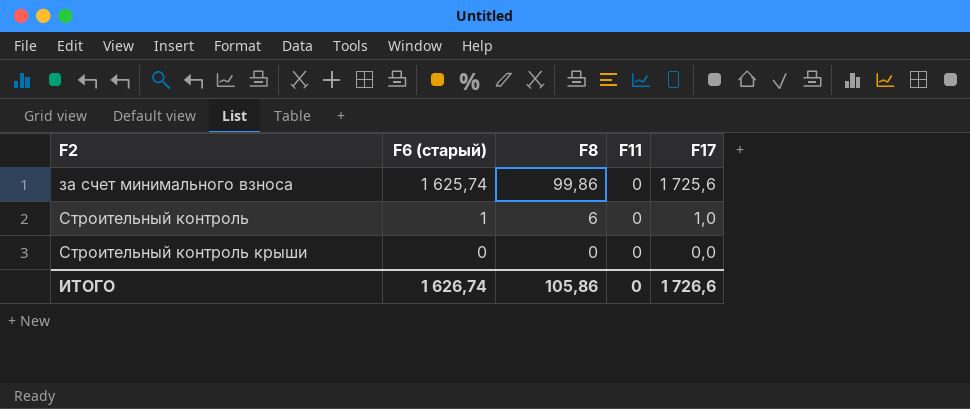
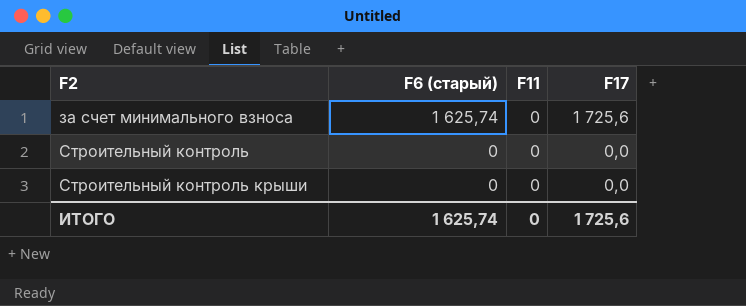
column F8 | position: 3 -> none
Строительный контроль | F6 (старый): 1 -> 0
Строительный контроль | F17: 1,0 -> 0,0
ИТОГО | F6 (старый): 1 626,74 -> 1 625,74
ИТОГО | F17: 1 726,6 -> 1 725,6

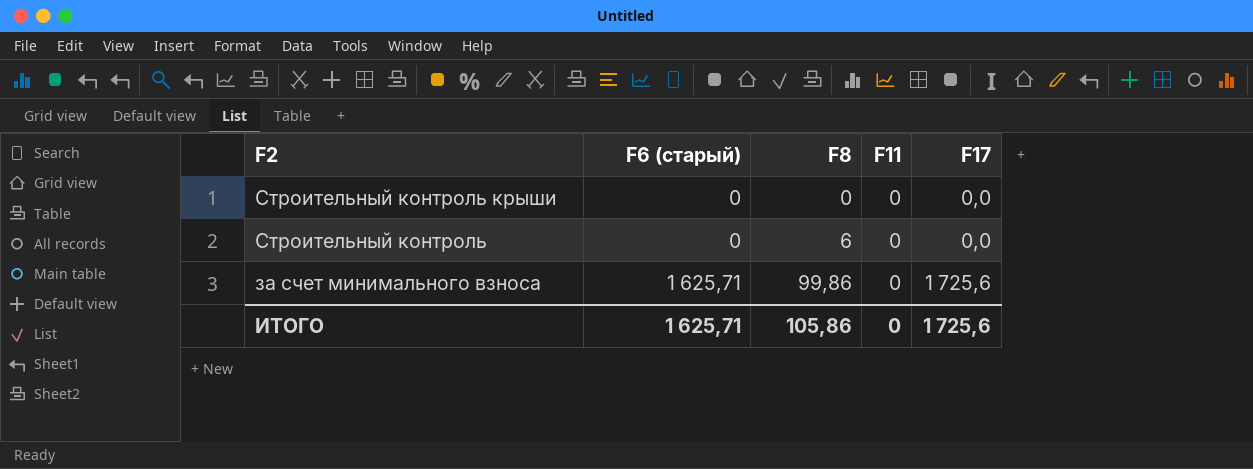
row order: F2 ascending -> F2 descending
column F8 | position: none -> 3
за счет минимального взноса | F6 (старый): 1 625,74 -> 1 625,71
ИТОГО | F6 (старый): 1 625,74 -> 1 625,71

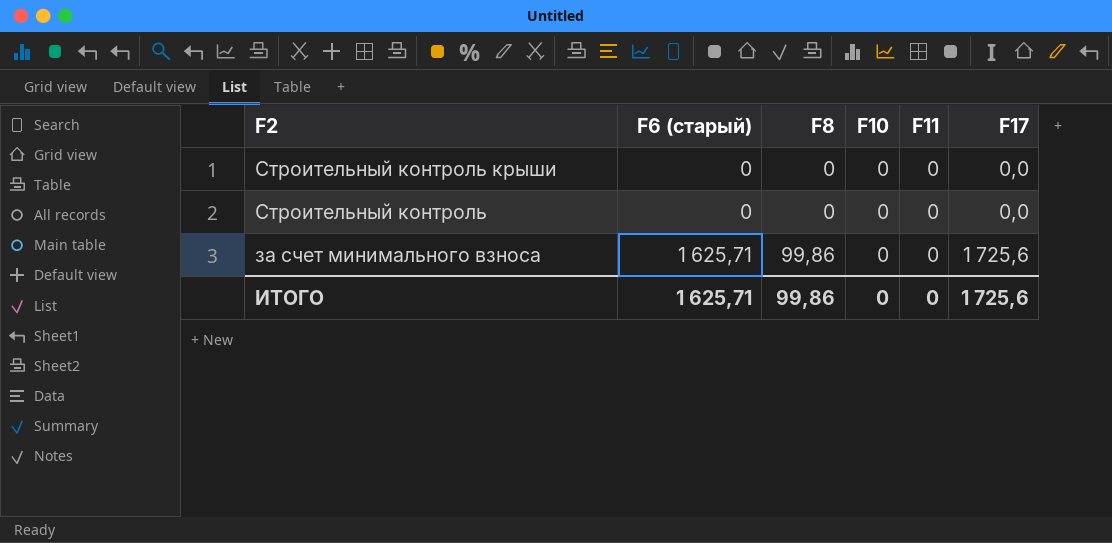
column F10 | position: none -> 4
Строительный контроль | F8: 6 -> 0
ИТОГО | F8: 105,86 -> 99,86

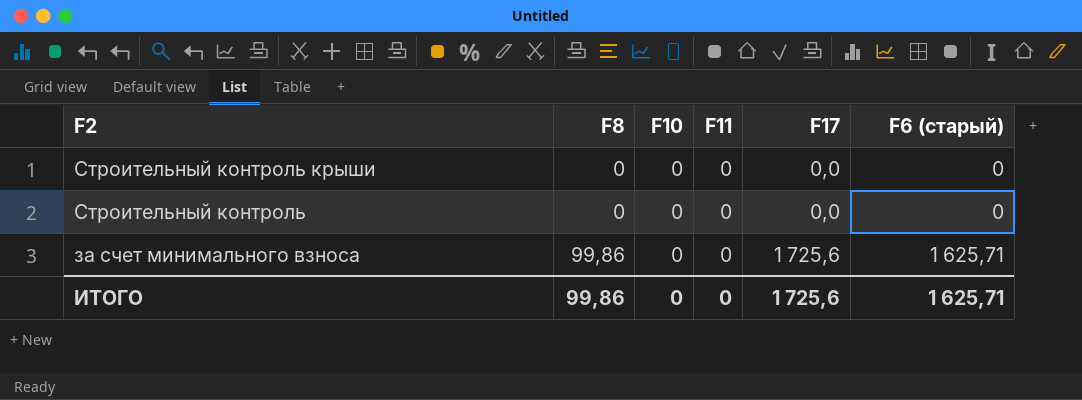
column F6 (старый) | position: 2 -> 6

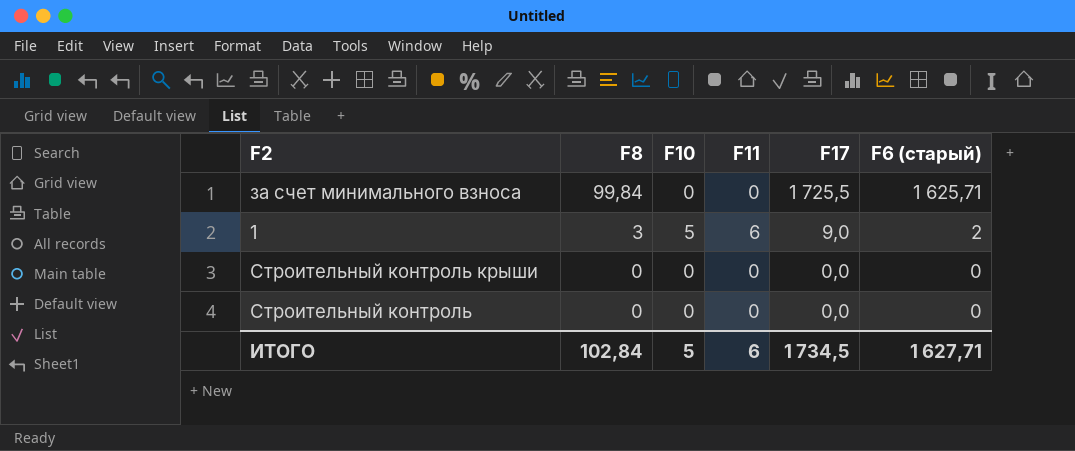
row order: F2 descending -> F8 descending
за счет минимального взноса | F8: 99,86 -> 99,84
за счет минимального взноса | F17: 1 725,6 -> 1 725,5
row 1: none -> 3 | 5 | 6 | 9,0 | 2
ИТОГО | F8: 99,86 -> 102,84
ИТОГО | F10: 0 -> 5
ИТОГО | F11: 0 -> 6
ИТОГО | F17: 1 725,6 -> 1 734,5
ИТОГО | F6 (старый): 1 625,71 -> 1 627,71

